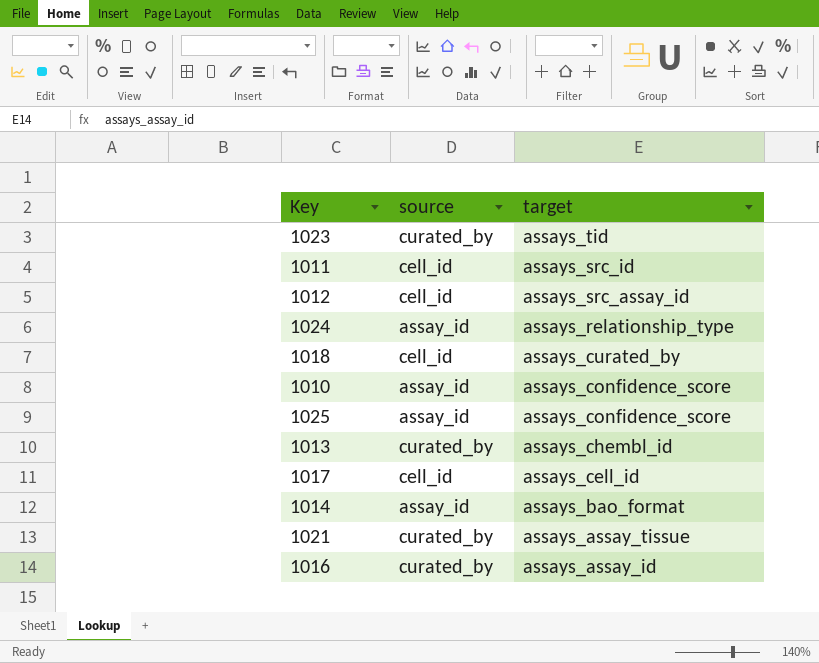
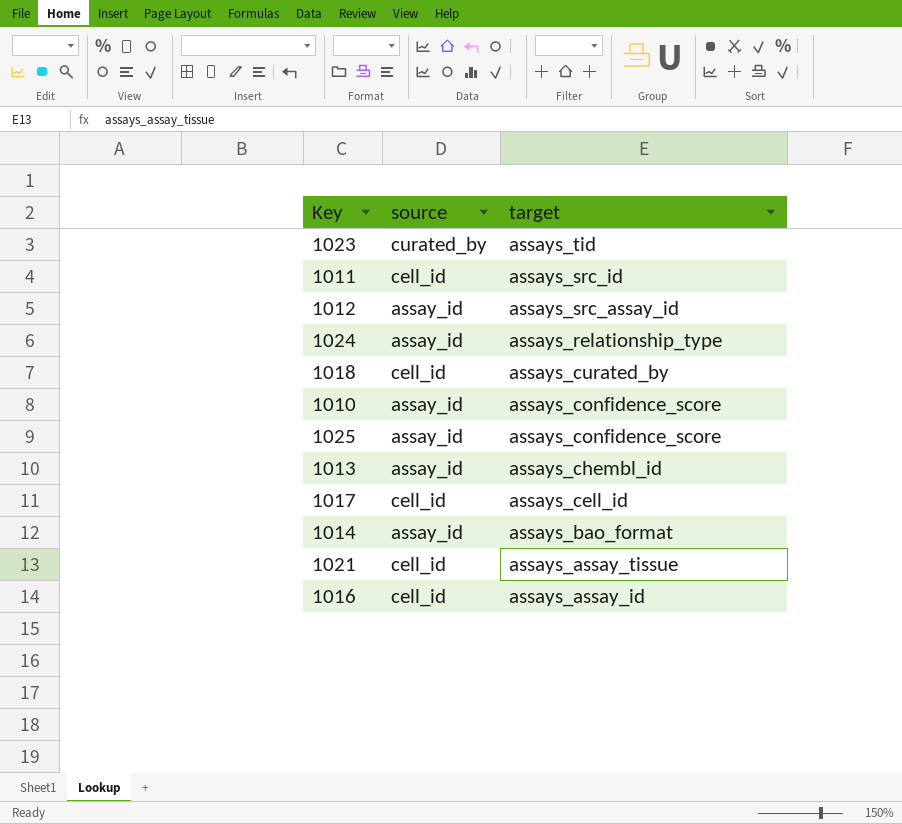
1012 | source: cell_id -> assay_id
1013 | source: curated_by -> assay_id
1021 | source: curated_by -> cell_id
1016 | source: curated_by -> cell_id

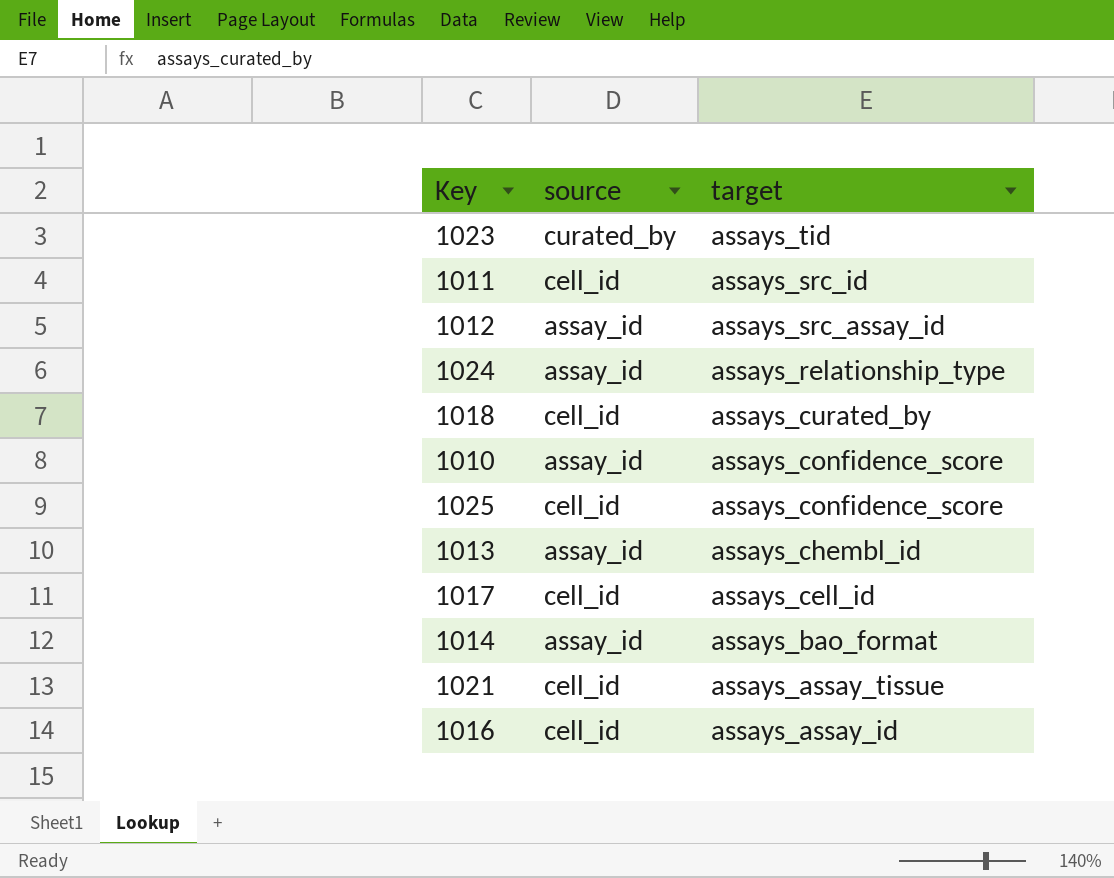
1025 | source: assay_id -> cell_id

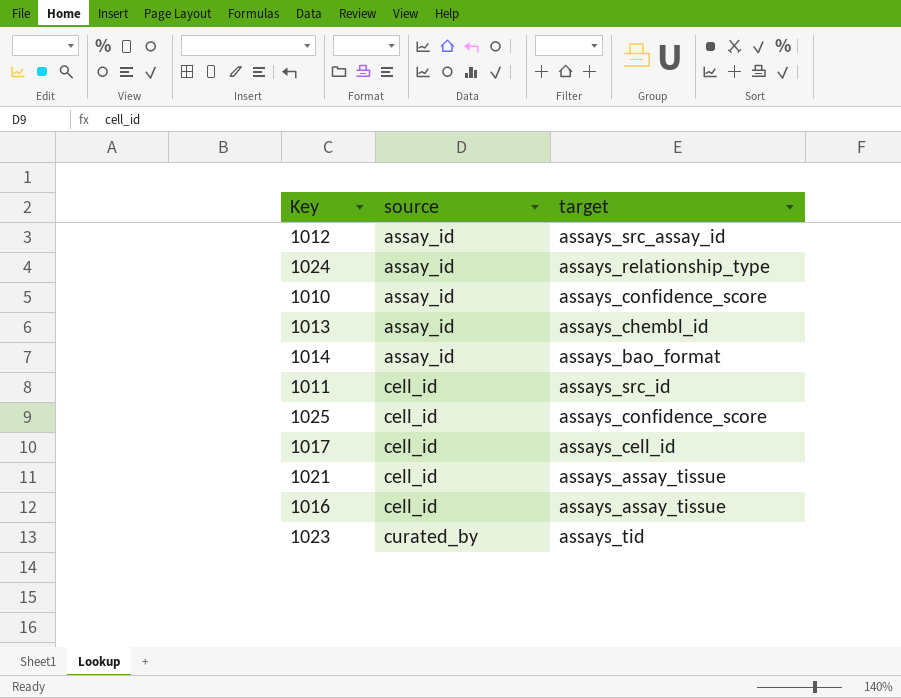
row order: target descending -> source ascending
row 1018: cell_id | assays_curated_by -> none
1016 | target: assays_assay_id -> assays_assay_tissue

